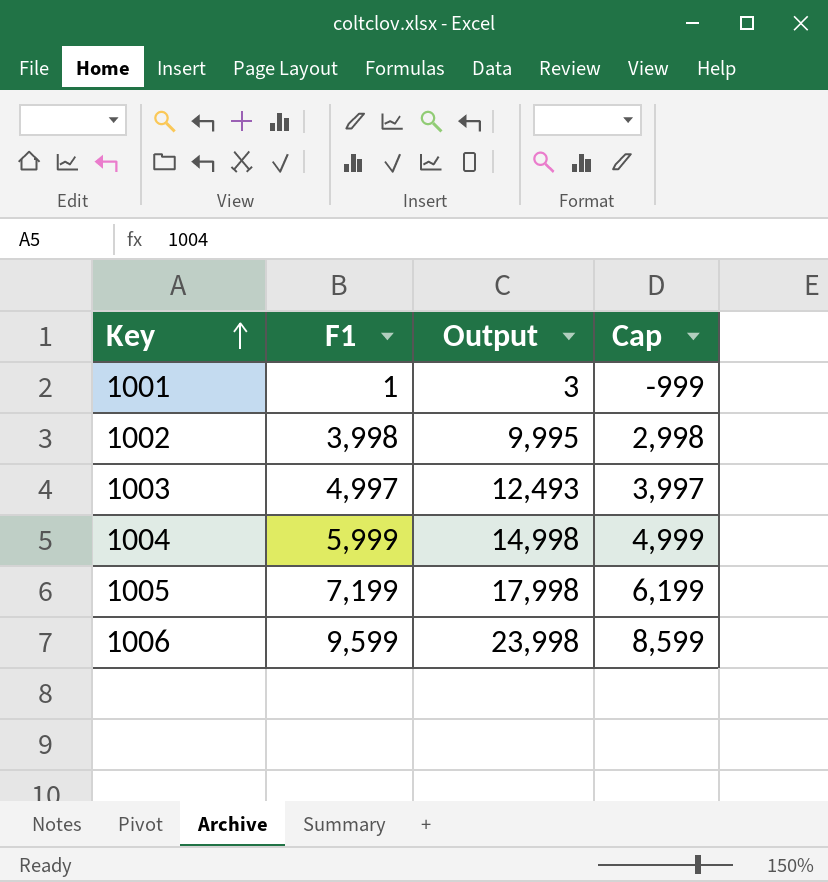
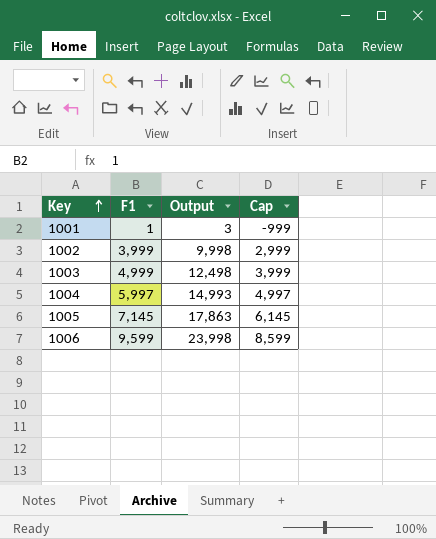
1002 | F1: 3,998 -> 3,999
1002 | Output: 9,995 -> 9,998
1002 | Cap: 2,998 -> 2,999
1003 | F1: 4,997 -> 4,999
1003 | Output: 12,493 -> 12,498
1003 | Cap: 3,997 -> 3,999
1004 | F1: 5,999 -> 5,997
1004 | Output: 14,998 -> 14,993
1004 | Cap: 4,999 -> 4,997
1005 | F1: 7,199 -> 7,145
1005 | Output: 17,998 -> 17,863
1005 | Cap: 6,199 -> 6,145

